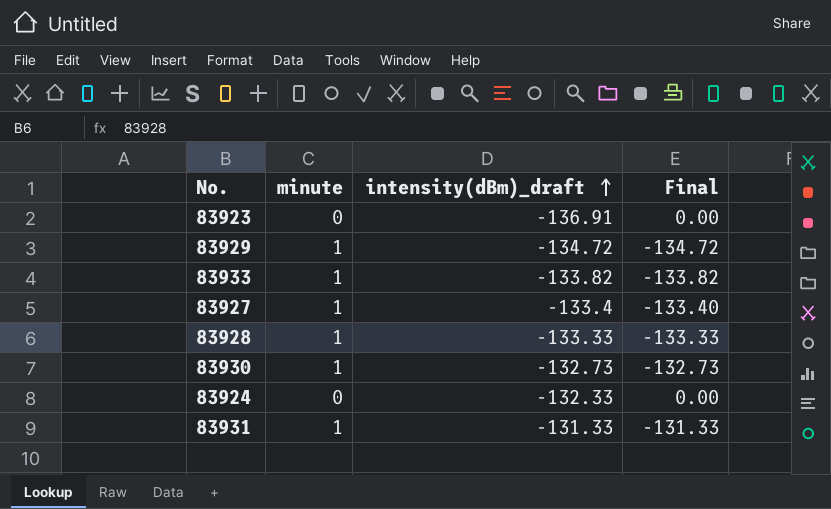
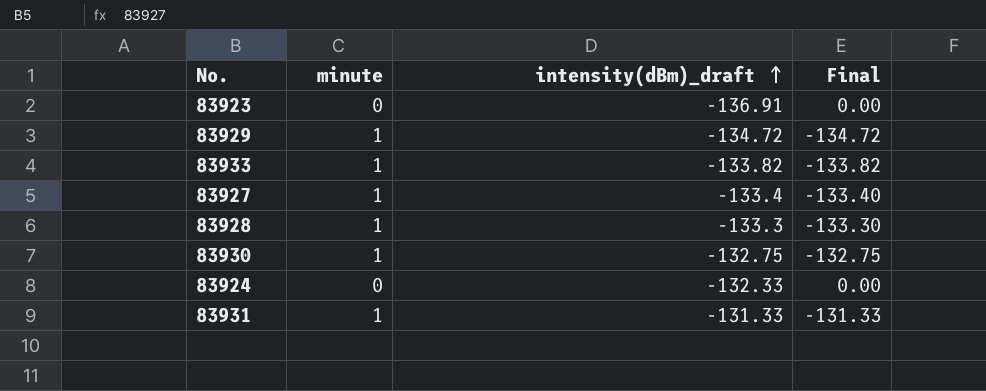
83928 | intensity(dBm)_draft: -133.33 -> -133.3
83928 | Final: -133.33 -> -133.30
83930 | intensity(dBm)_draft: -132.73 -> -132.75
83930 | Final: -132.73 -> -132.75

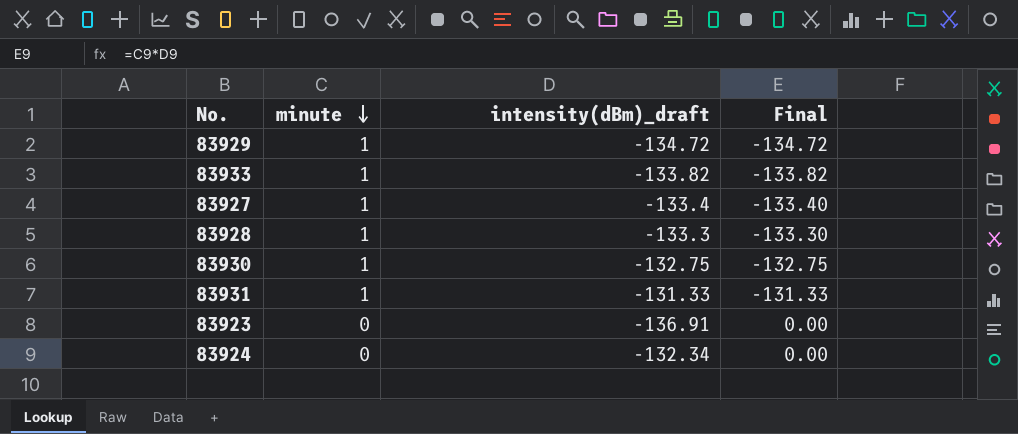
row order: intensity(dBm)_draft ascending -> minute descending
83924 | intensity(dBm)_draft: -132.33 -> -132.34

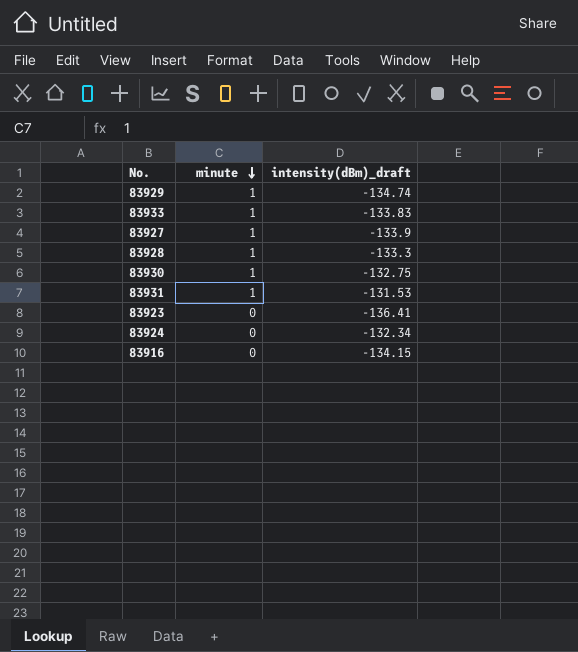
column Final | formula: [minute] * [intensity(dBm)_draft] -> none
83929 | intensity(dBm)_draft: -134.72 -> -134.74
83933 | intensity(dBm)_draft: -133.82 -> -133.83
83927 | intensity(dBm)_draft: -133.4 -> -133.9
83931 | intensity(dBm)_draft: -131.33 -> -131.53
83923 | intensity(dBm)_draft: -136.91 -> -136.41
row 83916: none -> 0 | -134.15

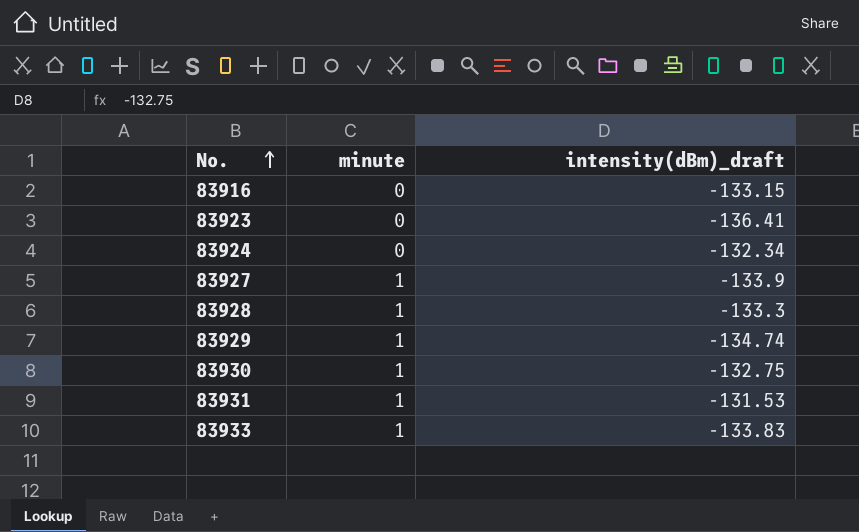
row order: minute descending -> No. ascending
83916 | intensity(dBm)_draft: -134.15 -> -133.15

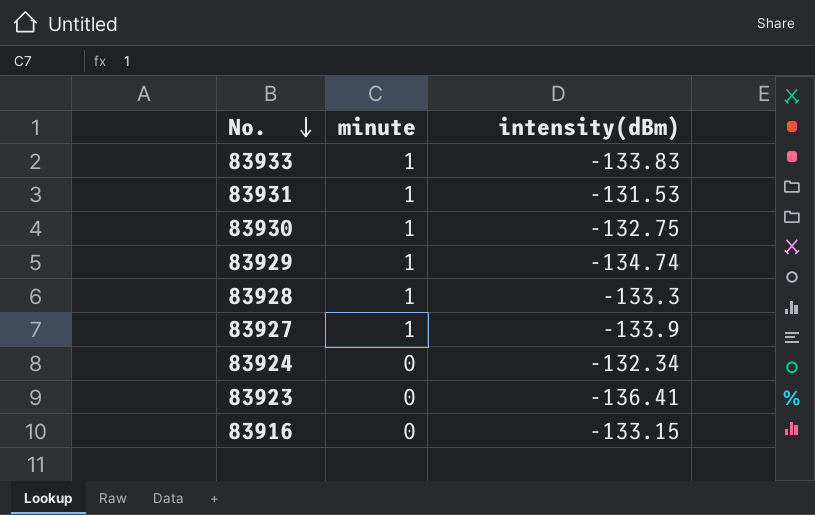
row order: No. ascending -> No. descending
column name: intensity(dBm)_draft -> intensity(dBm)

